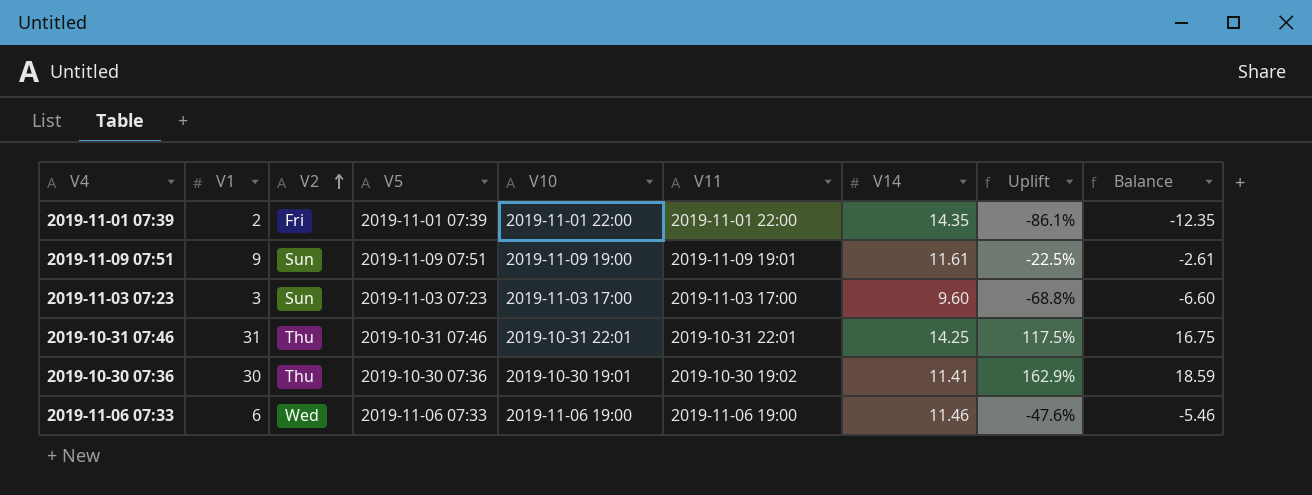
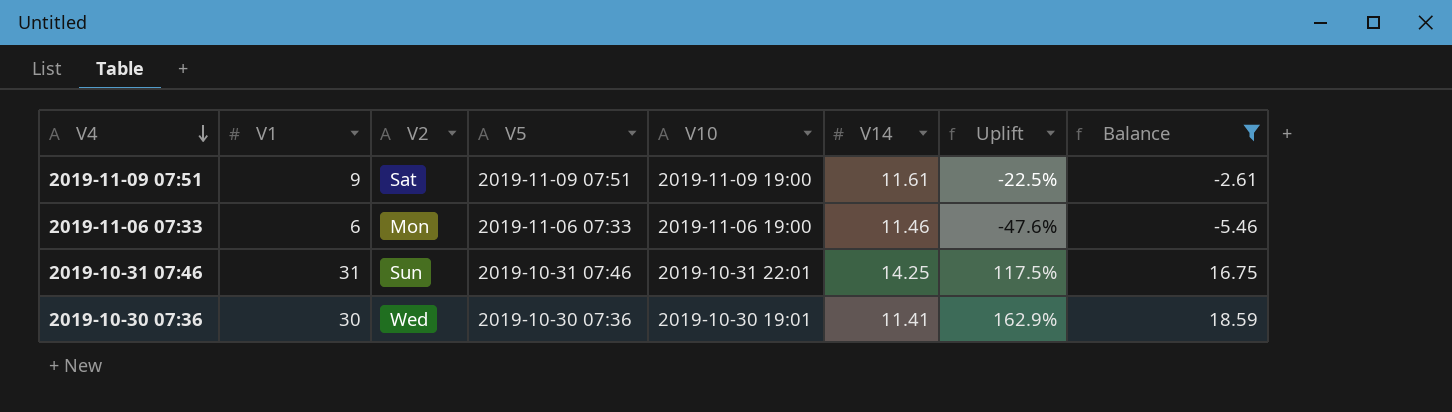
filter: none -> Balance >= -5.46
row order: V2 ascending -> V4 descending
column V11 | position: 6 -> none
2019-11-09 07:51 | V2: Sun -> Sat
2019-11-06 07:33 | V2: Wed -> Mon
2019-10-31 07:46 | V2: Thu -> Sun
2019-10-30 07:36 | V2: Thu -> Wed

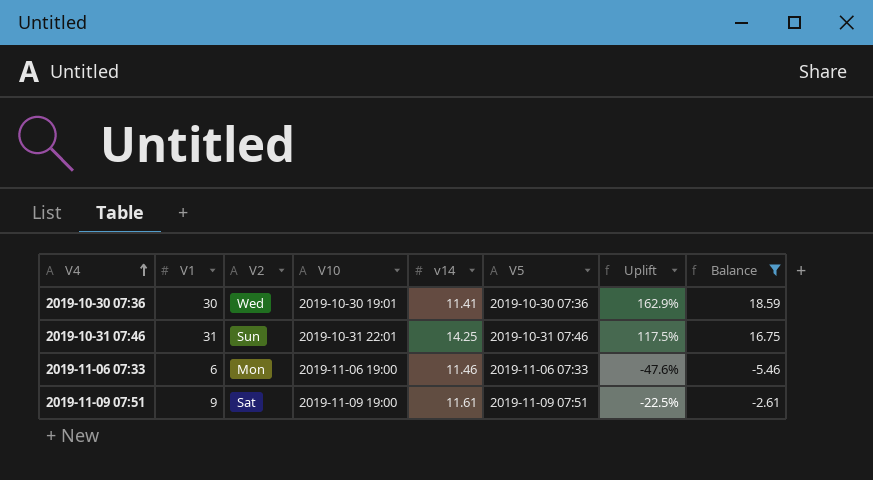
row order: V4 descending -> V4 ascending
column name: V14 -> v14
column V5 | position: 4 -> 6

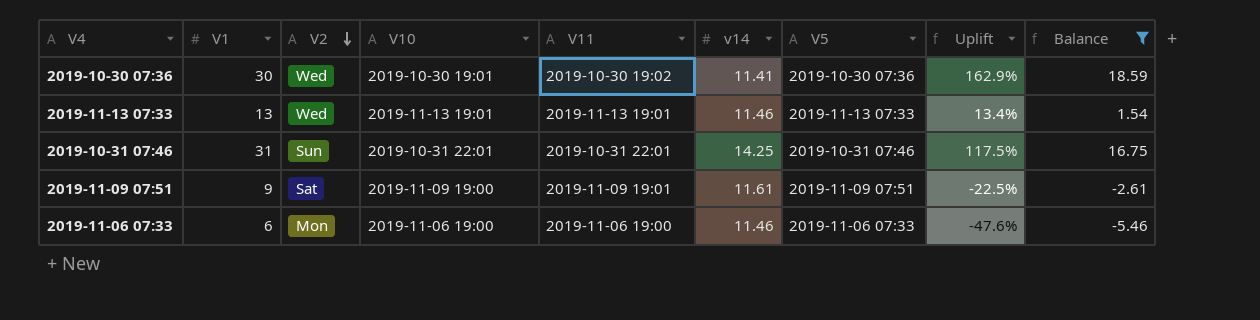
row order: V4 ascending -> V2 descending
column V11 | position: none -> 5
row 2019-11-13 07:33: none -> 13 | Wed | 2019-11-13 19:01 | 2019-11-13 19:01 | 11.46 | 2019-11-13 07:33 | 13.4% | 1.54

